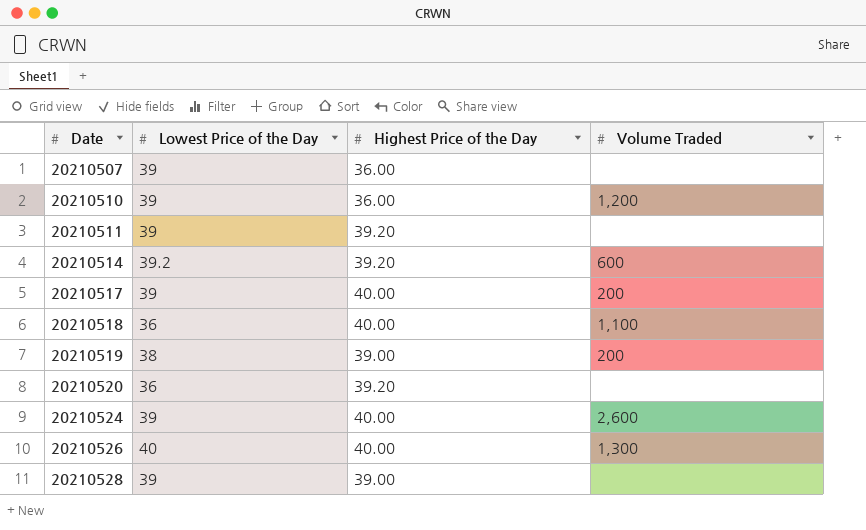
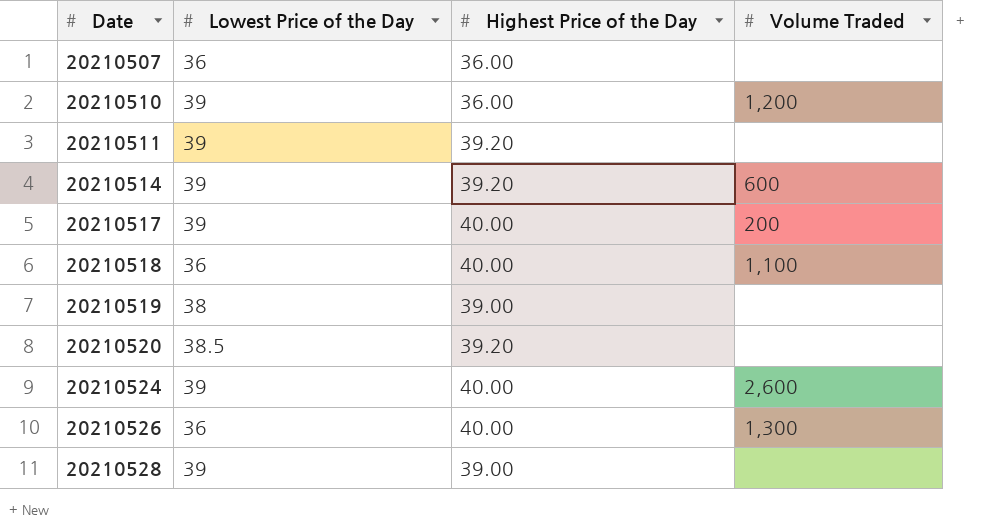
20210507 | Lowest Price of the Day: 39 -> 36
20210514 | Lowest Price of the Day: 39.2 -> 39
20210519 | Volume Traded: 200 -> none
20210520 | Lowest Price of the Day: 36 -> 38.5
20210526 | Lowest Price of the Day: 40 -> 36

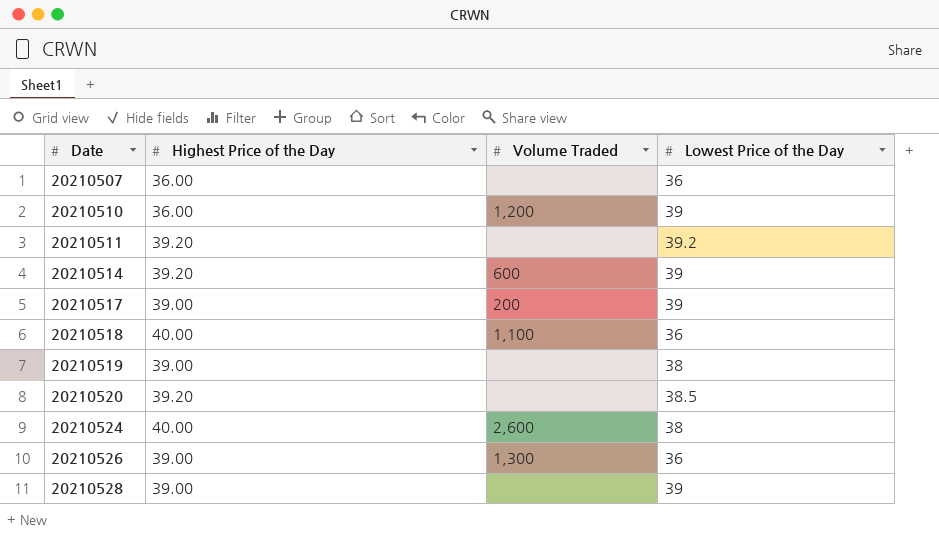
column Lowest Price of the Day | position: 2 -> 4
20210511 | Lowest Price of the Day: 39 -> 39.2
20210517 | Highest Price of the Day: 40.00 -> 39.00
20210524 | Lowest Price of the Day: 39 -> 38
20210526 | Highest Price of the Day: 40.00 -> 39.00

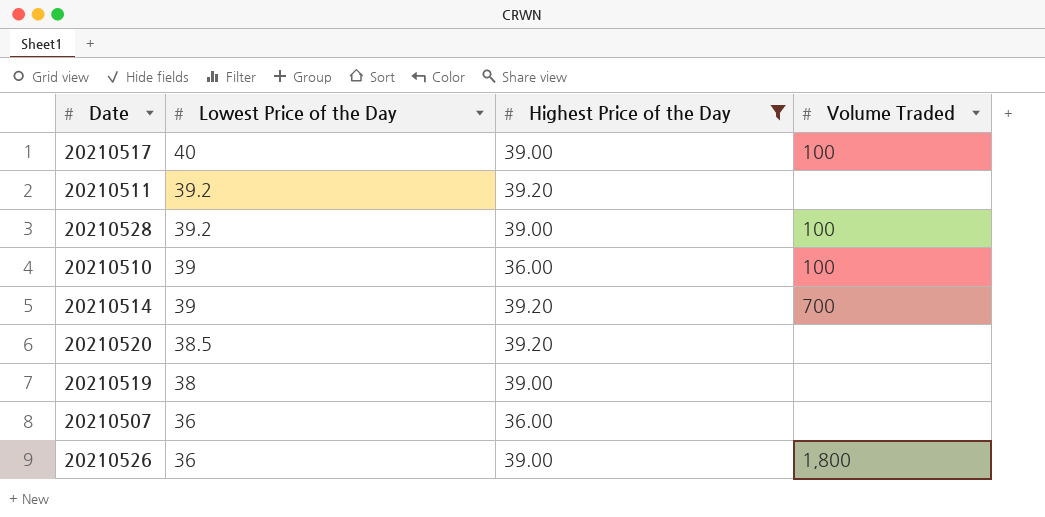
filter: none -> Highest Price of the Day != 40.00
row order: Date ascending -> Lowest Price of the Day descending
column Lowest Price of the Day | position: 4 -> 2
20210517 | Lowest Price of the Day: 39 -> 40
20210517 | Volume Traded: 200 -> 100
20210528 | Lowest Price of the Day: 39 -> 39.2
20210528 | Volume Traded: none -> 100
20210510 | Volume Traded: 1,200 -> 100
20210514 | Volume Traded: 600 -> 700
20210526 | Volume Traded: 1,300 -> 1,800

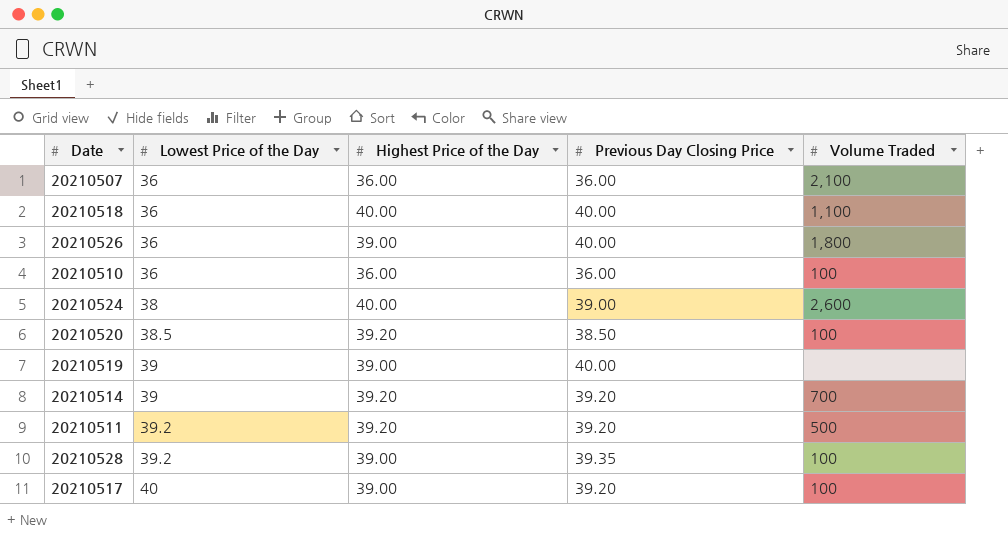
filter: Highest Price of the Day != 40.00 -> none
row order: Lowest Price of the Day descending -> Lowest Price of the Day ascending
column Previous Day Closing Price | position: none -> 4
20210507 | Volume Traded: none -> 2,100
20210510 | Lowest Price of the Day: 39 -> 36
20210520 | Volume Traded: none -> 100
20210519 | Lowest Price of the Day: 38 -> 39
20210511 | Volume Traded: none -> 500

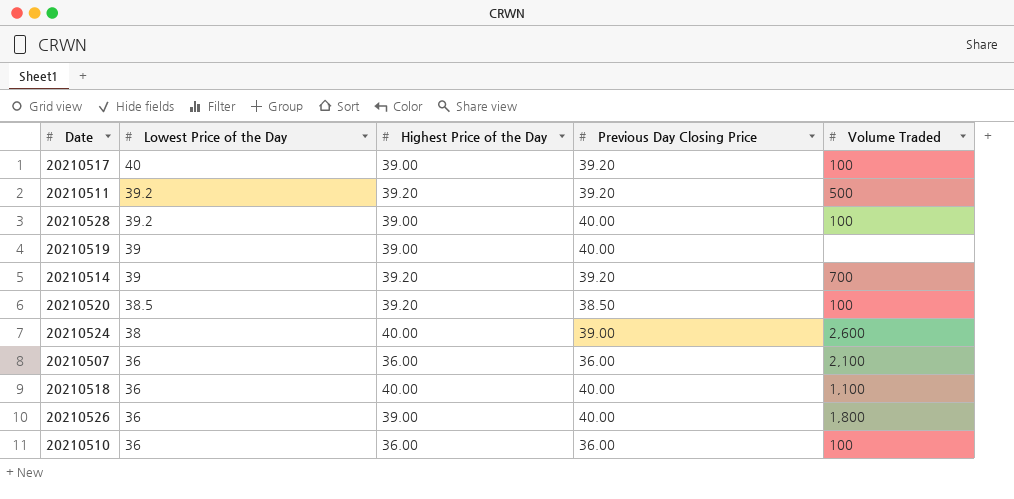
row order: Lowest Price of the Day ascending -> Lowest Price of the Day descending
20210528 | Previous Day Closing Price: 39.35 -> 40.00

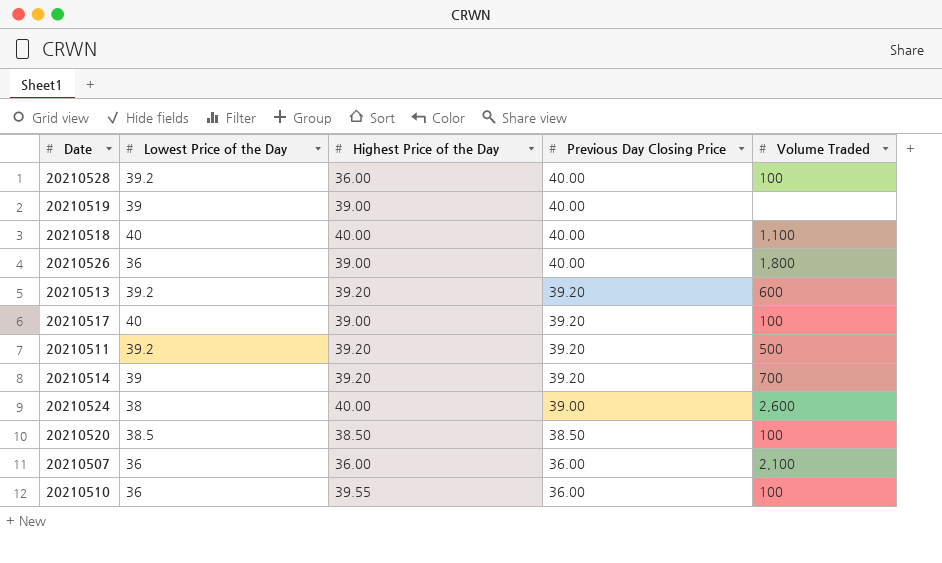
row order: Lowest Price of the Day descending -> Previous Day Closing Price descending
20210528 | Highest Price of the Day: 39.00 -> 36.00
20210518 | Lowest Price of the Day: 36 -> 40
row 20210513: none -> 39.2 | 39.20 | 39.20 | 600
20210520 | Highest Price of the Day: 39.20 -> 38.50
20210510 | Highest Price of the Day: 36.00 -> 39.55

